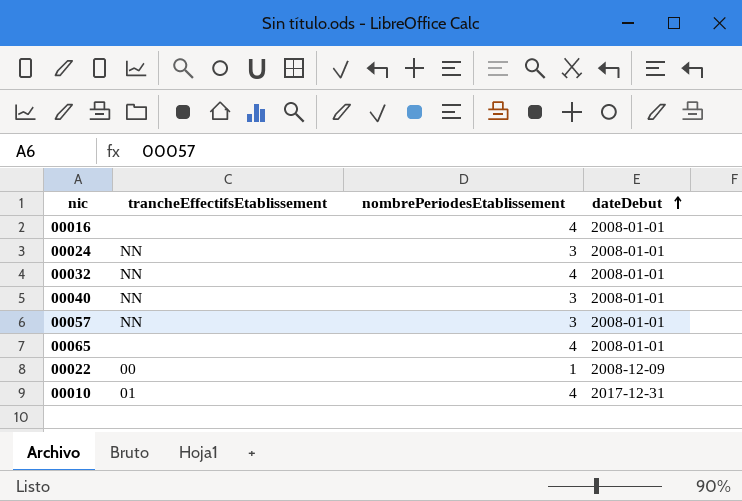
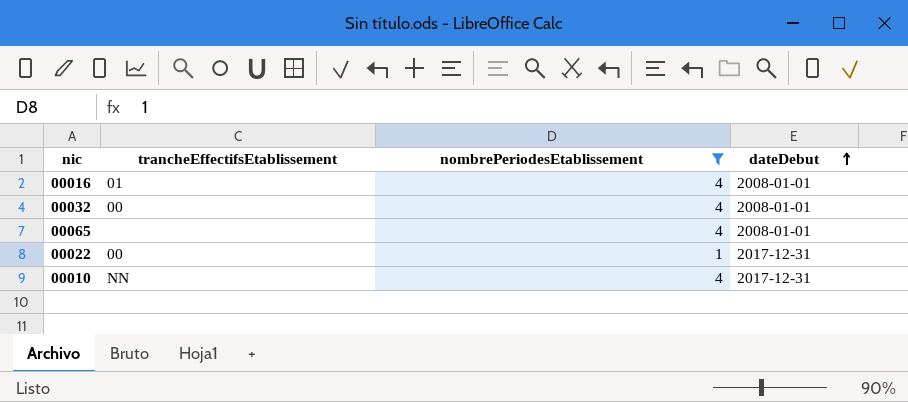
filter: none -> nombrePeriodesEtablissement != 3
00016 | trancheEffectifsEtablissement: none -> 01
00032 | trancheEffectifsEtablissement: NN -> 00
00022 | dateDebut: 2008-12-09 -> 2017-12-31
00010 | trancheEffectifsEtablissement: 01 -> NN

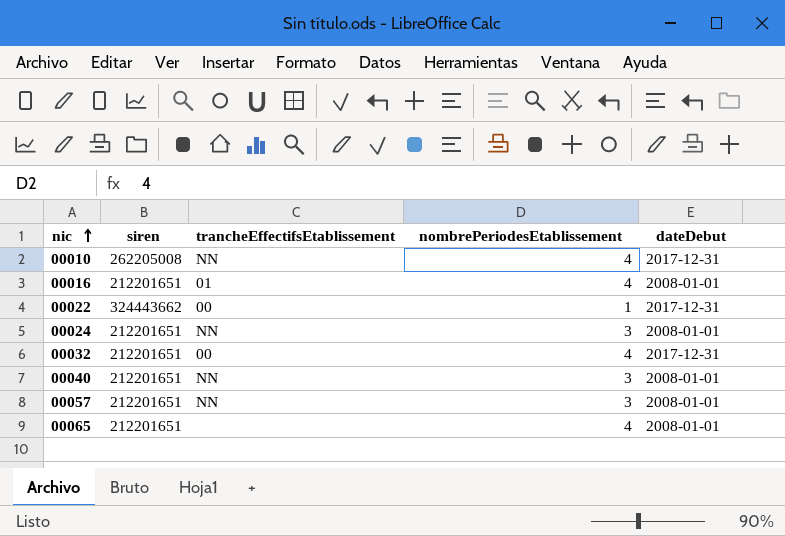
filter: nombrePeriodesEtablissement != 3 -> none
row order: dateDebut ascending -> nic ascending
column siren | position: none -> 2
00032 | dateDebut: 2008-01-01 -> 2017-12-31

